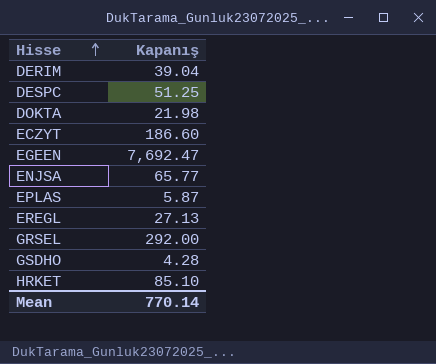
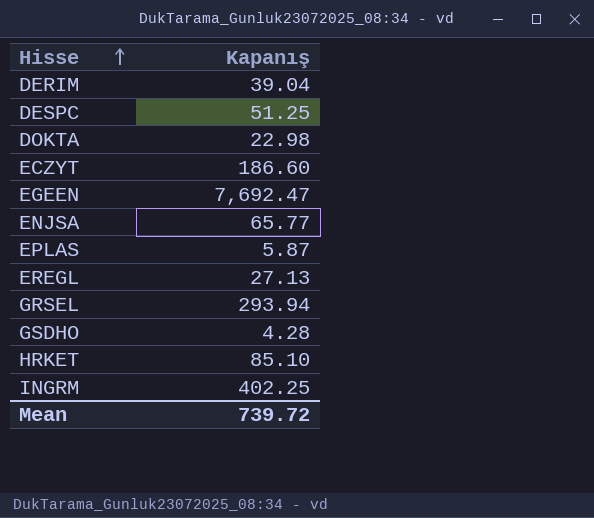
DOKTA | Kapanış: 21.98 -> 22.98
GRSEL | Kapanış: 292.00 -> 293.94
row INGRM: none -> 402.25
Mean | Kapanış: 770.14 -> 739.72

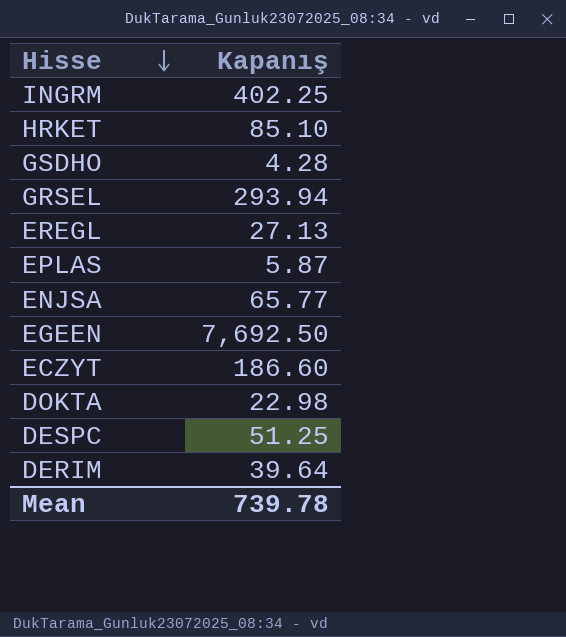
row order: Hisse ascending -> Hisse descending
EGEEN | Kapanış: 7,692.47 -> 7,692.50
DERIM | Kapanış: 39.04 -> 39.64
Mean | Kapanış: 739.72 -> 739.78

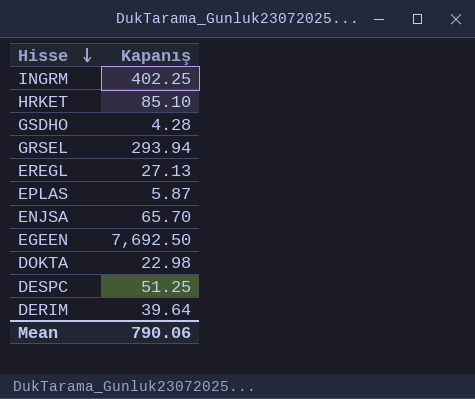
row ECZYT: 186.60 -> none
ENJSA | Kapanış: 65.77 -> 65.70
Mean | Kapanış: 739.78 -> 790.06

